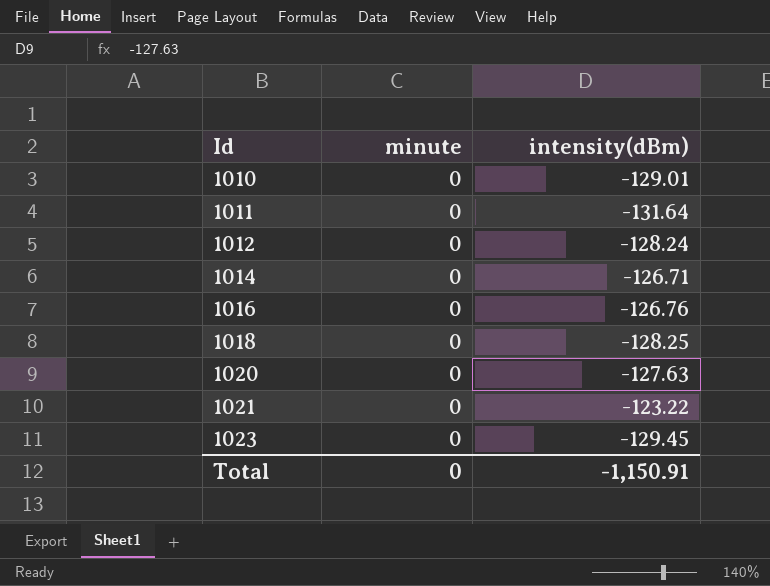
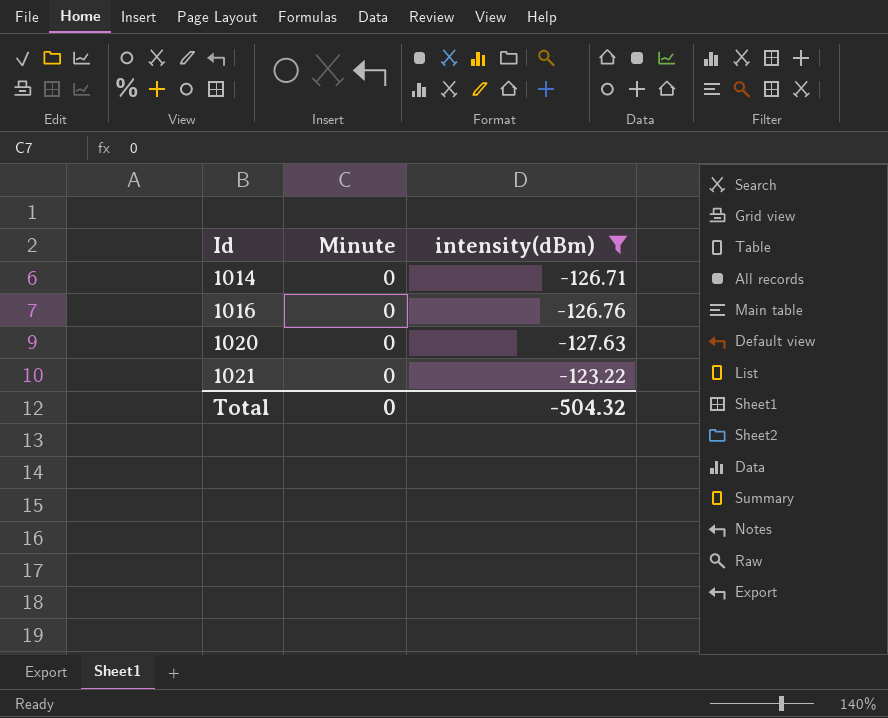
filter: none -> intensity(dBm) >= -127.63
column name: minute -> Minute
Total | intensity(dBm): -1,150.91 -> -504.32

